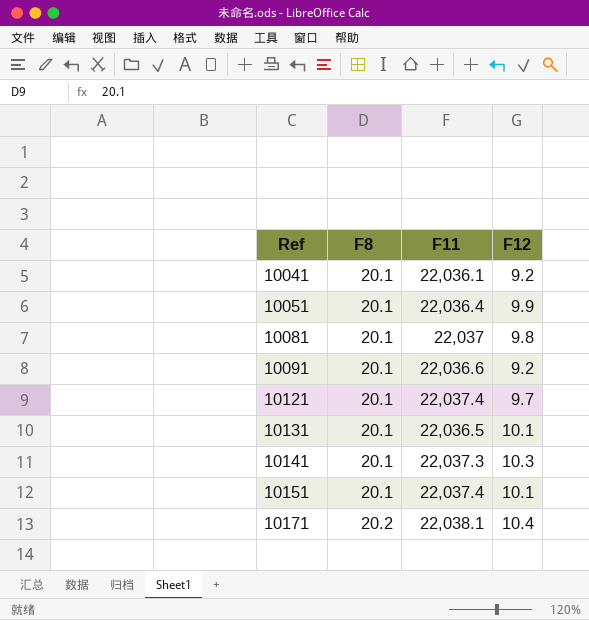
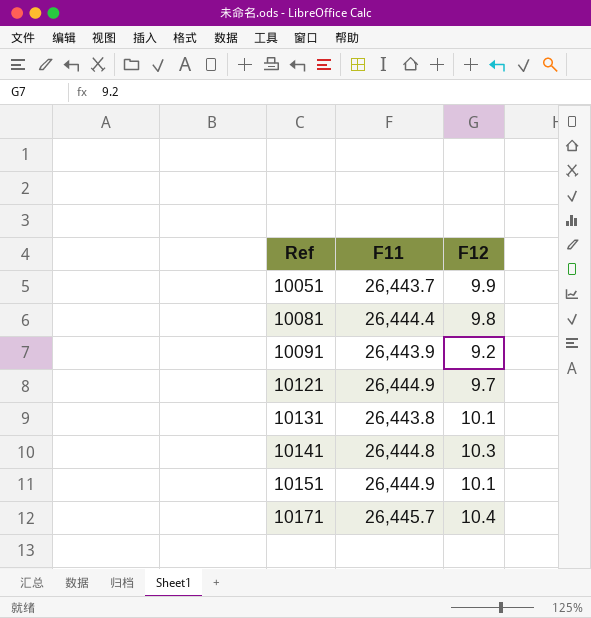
column F8 | position: 2 -> none
row 10041: 20.1 | 22,036.1 | 9.2 -> none
10051 | F11: 22,036.4 -> 26,443.7
10081 | F11: 22,037 -> 26,444.4
10091 | F11: 22,036.6 -> 26,443.9
10121 | F11: 22,037.4 -> 26,444.9
10131 | F11: 22,036.5 -> 26,443.8
10141 | F11: 22,037.3 -> 26,444.8
10151 | F11: 22,037.4 -> 26,444.9
10171 | F11: 22,038.1 -> 26,445.7

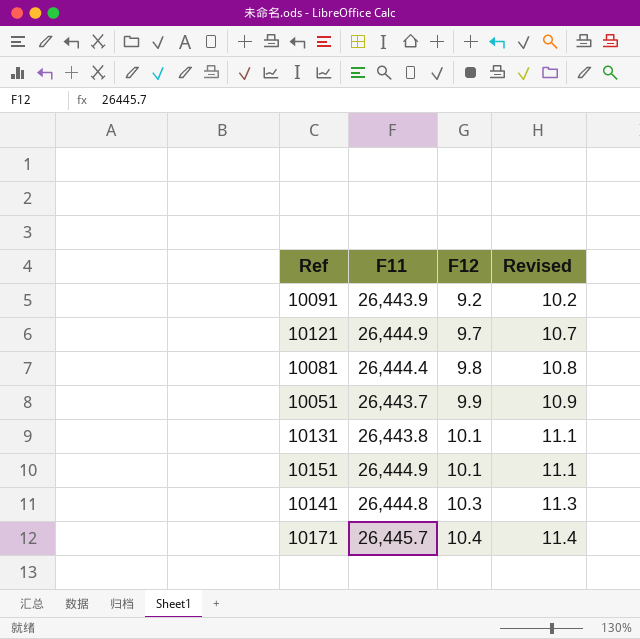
row order: Ref ascending -> F12 ascending
column Revised | formula: none -> [F12] + 1

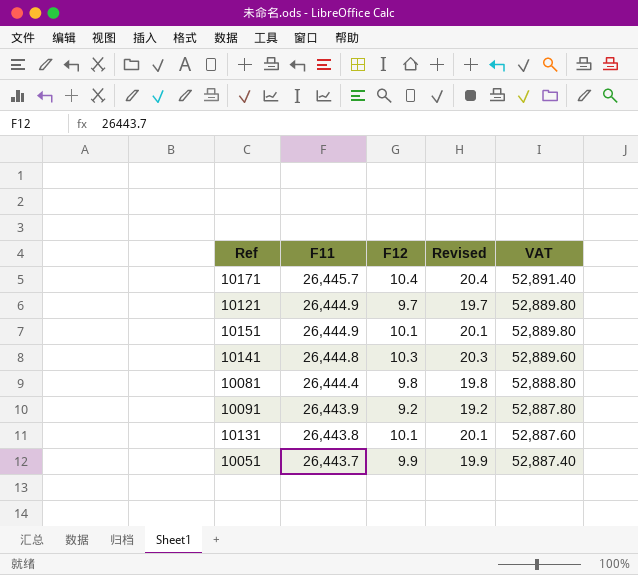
row order: F12 ascending -> F11 descending
column Revised | formula: [F12] + 1 -> [F12] + 10
column VAT | formula: none -> [F11] * 2

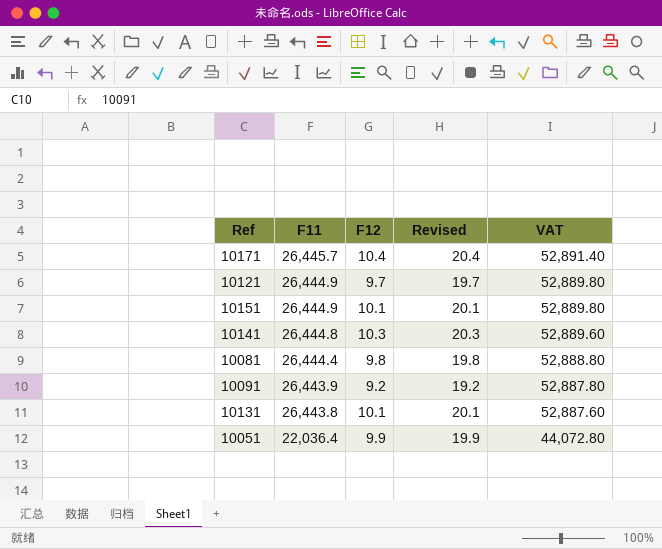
10051 | F11: 26,443.7 -> 22,036.4
10051 | VAT: 52,887.40 -> 44,072.80

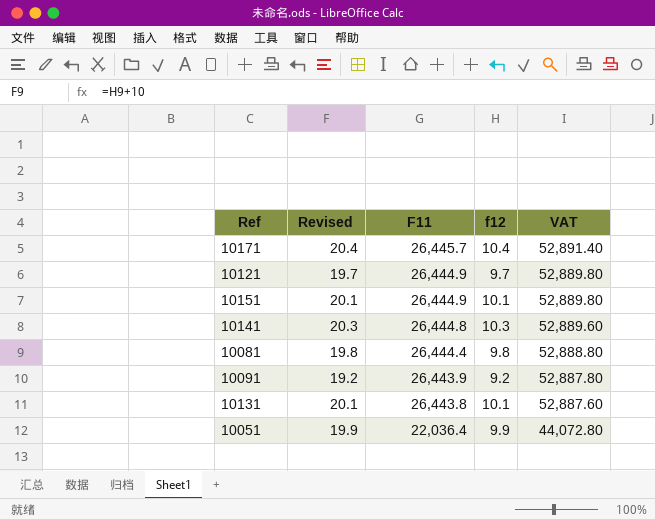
column Revised | position: 4 -> 2
column name: F12 -> f12

